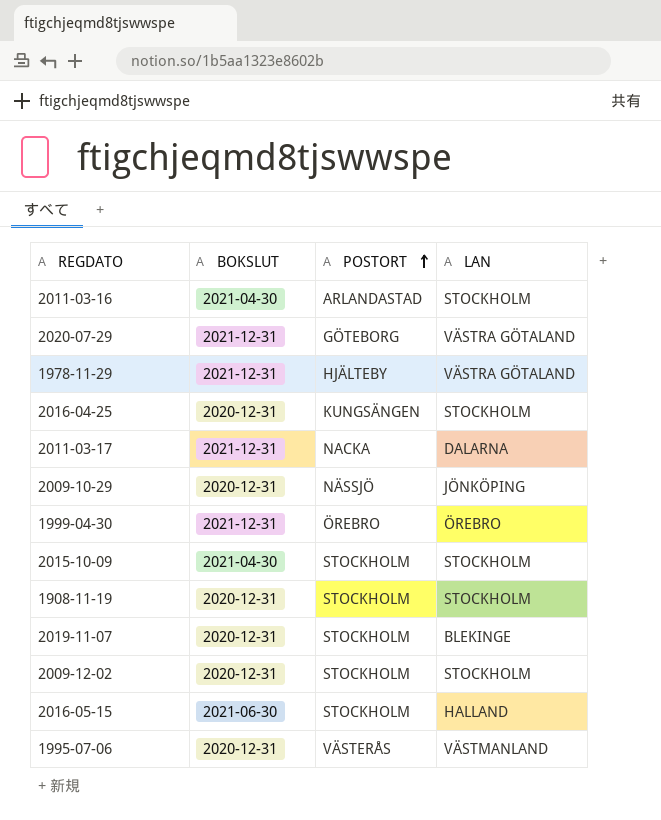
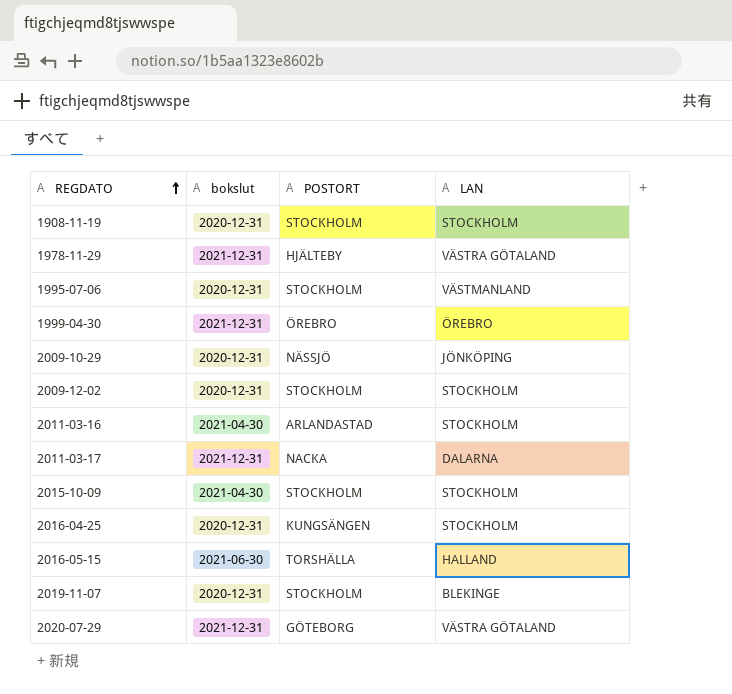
row order: POSTORT ascending -> REGDATO ascending
column name: BOKSLUT -> bokslut
1995-07-06 | POSTORT: VÄSTERÅS -> STOCKHOLM
2016-05-15 | POSTORT: STOCKHOLM -> TORSHÄLLA

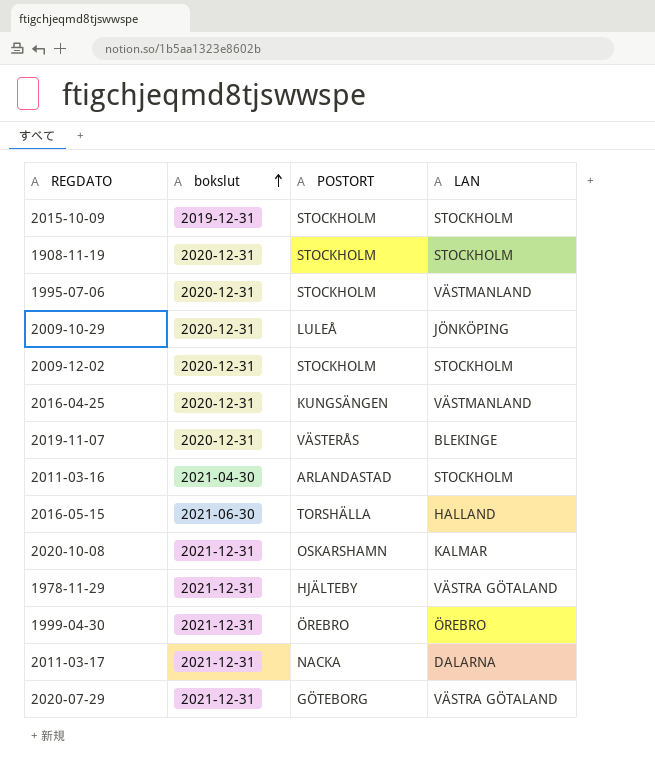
row order: REGDATO ascending -> bokslut ascending
2015-10-09 | bokslut: 2021-04-30 -> 2019-12-31
2009-10-29 | POSTORT: NÄSSJÖ -> LULEÅ
2016-04-25 | LAN: STOCKHOLM -> VÄSTMANLAND
2019-11-07 | POSTORT: STOCKHOLM -> VÄSTERÅS
row 2020-10-08: none -> 2021-12-31 | OSKARSHAMN | KALMAR

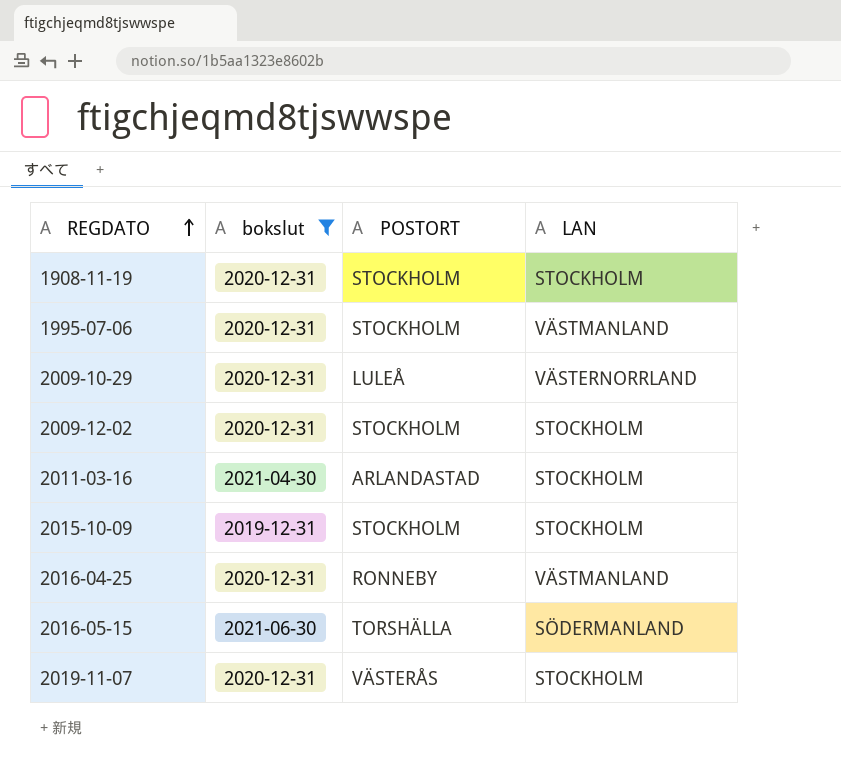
filter: none -> bokslut != 2021-12-31
row order: bokslut ascending -> REGDATO ascending
2009-10-29 | LAN: JÖNKÖPING -> VÄSTERNORRLAND
2016-04-25 | POSTORT: KUNGSÄNGEN -> RONNEBY
2016-05-15 | LAN: HALLAND -> SÖDERMANLAND
2019-11-07 | LAN: BLEKINGE -> STOCKHOLM

